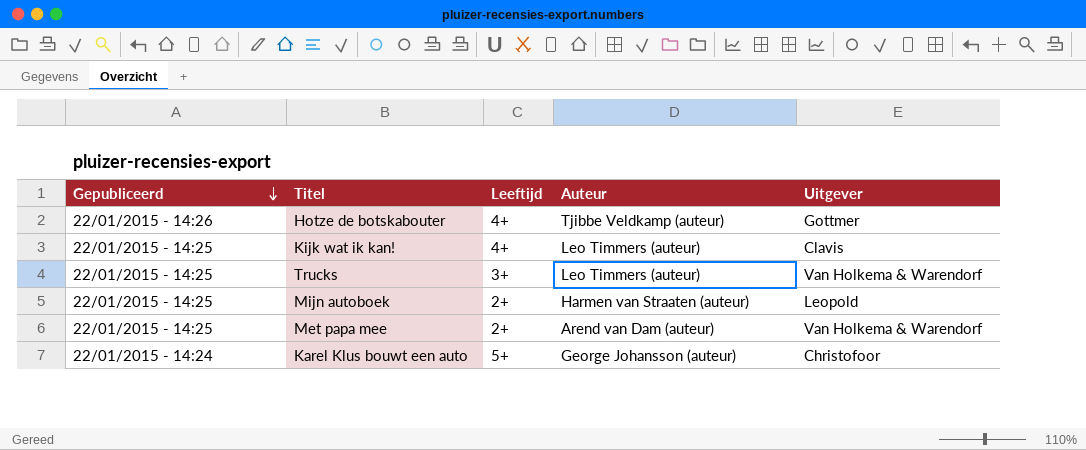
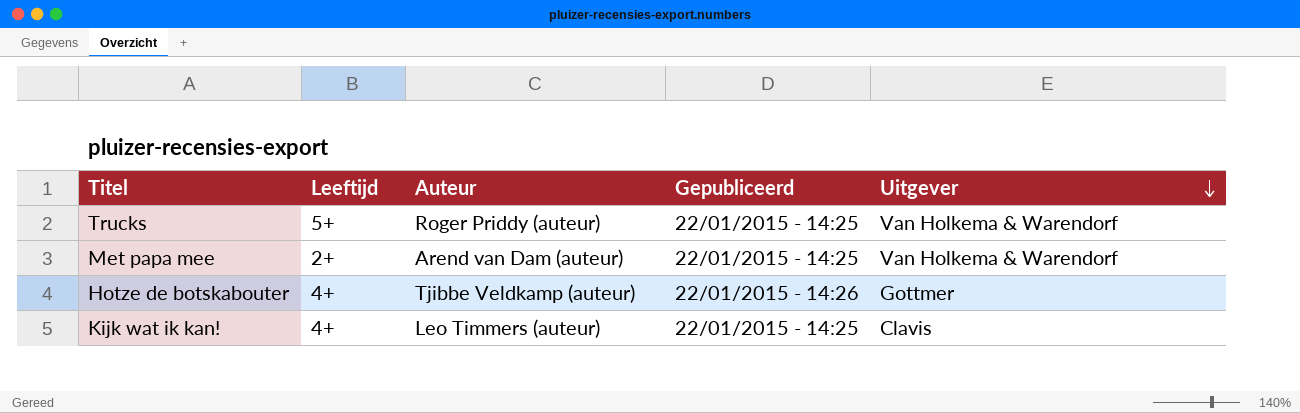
row order: Gepubliceerd descending -> Uitgever descending
column Gepubliceerd | position: 1 -> 4
row Mijn autoboek: 22/01/2015 - 14:25 | 2+ | Harmen van Straaten (auteur) | Leopold -> none
row Karel Klus bouwt een auto: 22/01/2015 - 14:24 | 5+ | George Johansson (auteur) | Christofoor -> none
Trucks | Leeftijd: 3+ -> 5+
Trucks | Auteur: Leo Timmers (auteur) -> Roger Priddy (auteur)

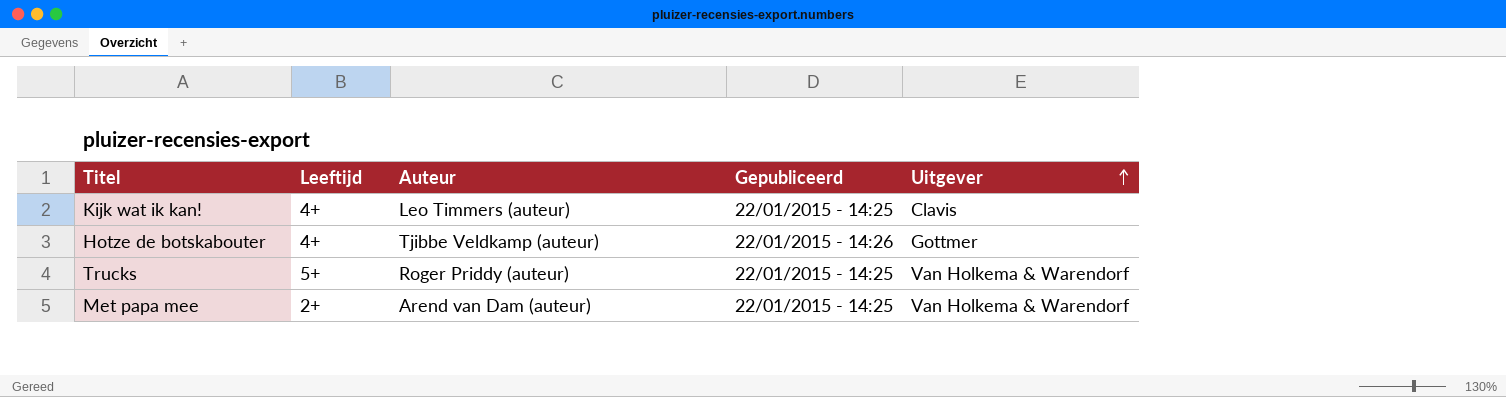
row order: Uitgever descending -> Uitgever ascending

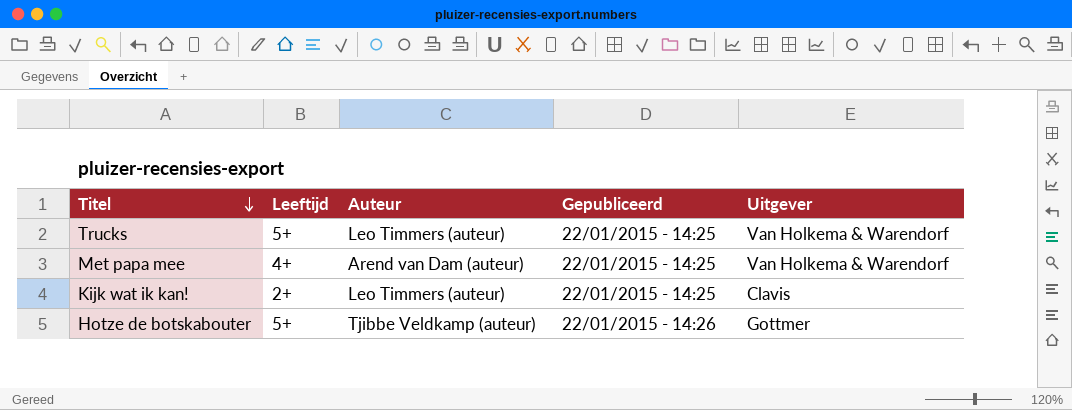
row order: Uitgever ascending -> Titel descending
Trucks | Auteur: Roger Priddy (auteur) -> Leo Timmers (auteur)
Met papa mee | Leeftijd: 2+ -> 4+
Kijk wat ik kan! | Leeftijd: 4+ -> 2+
Hotze de botskabouter | Leeftijd: 4+ -> 5+

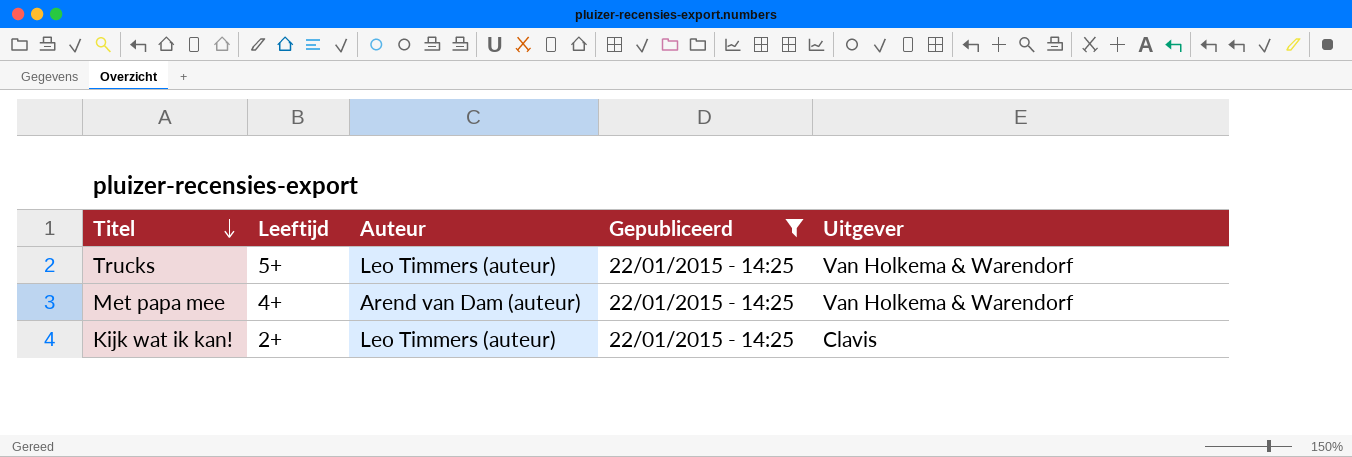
filter: none -> Gepubliceerd = 22/01/2015 - 14:25

